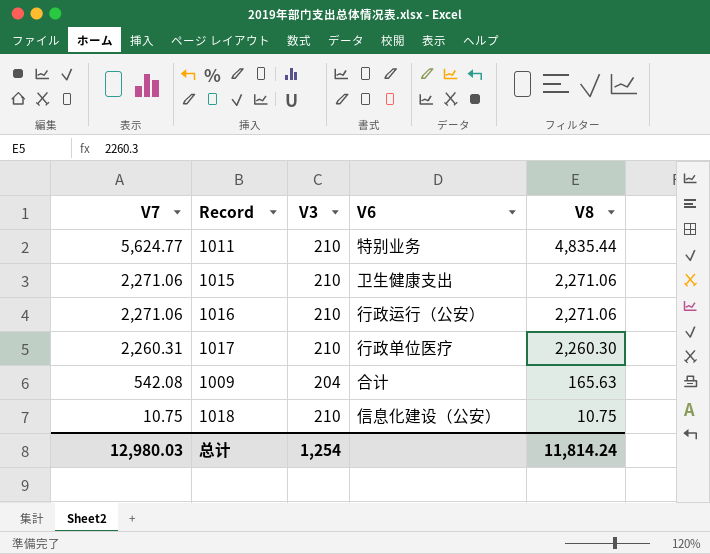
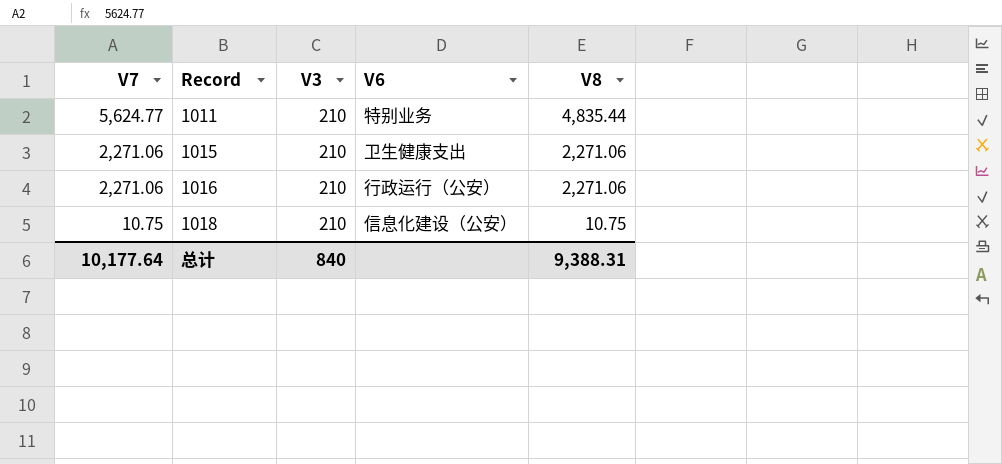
row 1017: 2,260.31 | 210 | 行政单位医疗 | 2,260.30 -> none
row 1009: 542.08 | 204 | 合计 | 165.63 -> none
总计 | V7: 12,980.03 -> 10,177.64
总计 | V3: 1,254 -> 840
总计 | V8: 11,814.24 -> 9,388.31

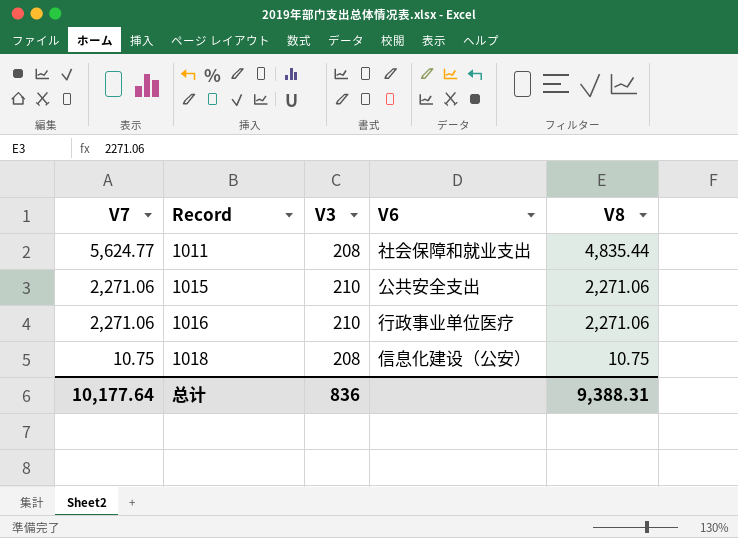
1011 | V3: 210 -> 208
1011 | V6: 特别业务 -> 社会保障和就业支出
1015 | V6: 卫生健康支出 -> 公共安全支出
1016 | V6: 行政运行（公安） -> 行政事业单位医疗
1018 | V3: 210 -> 208
总计 | V3: 840 -> 836

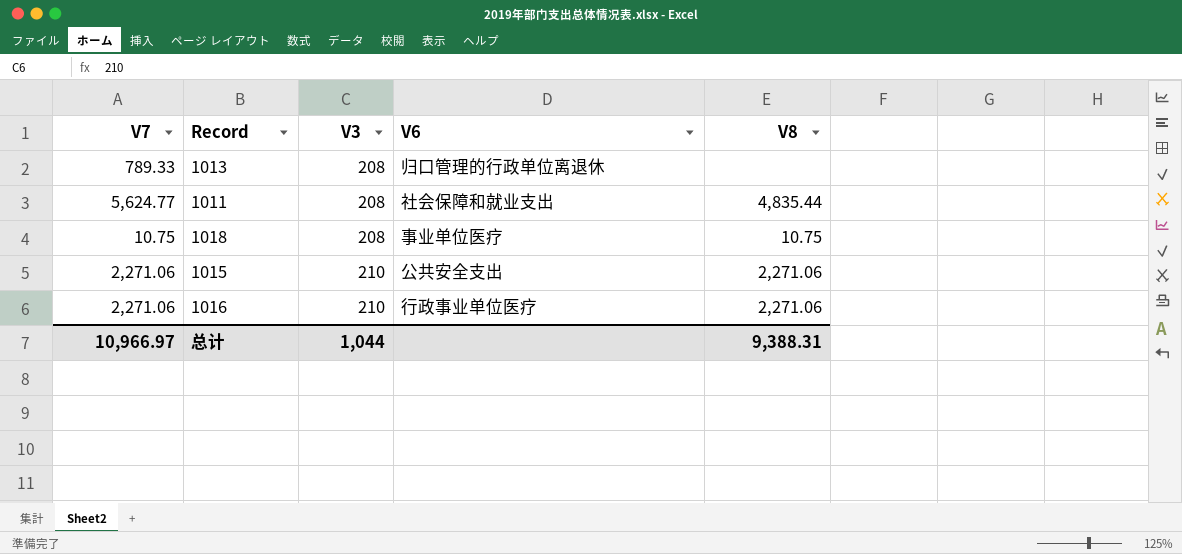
row order: V7 descending -> V3 ascending
row 1013: none -> 789.33 | 208 | 归口管理的行政单位离退休 | none
1018 | V6: 信息化建设（公安） -> 事业单位医疗
总计 | V7: 10,177.64 -> 10,966.97
总计 | V3: 836 -> 1,044

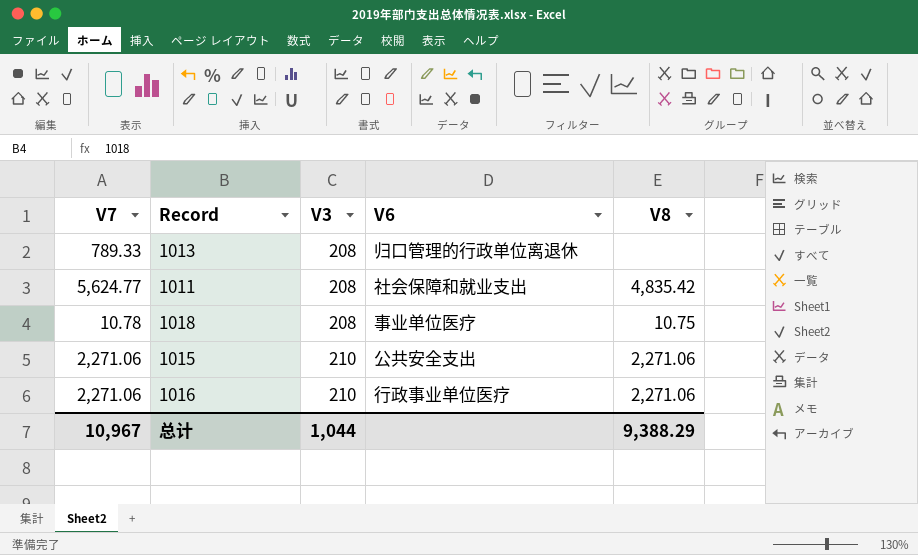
1011 | V8: 4,835.44 -> 4,835.42
1018 | V7: 10.75 -> 10.78
总计 | V7: 10,966.97 -> 10,967
总计 | V8: 9,388.31 -> 9,388.29

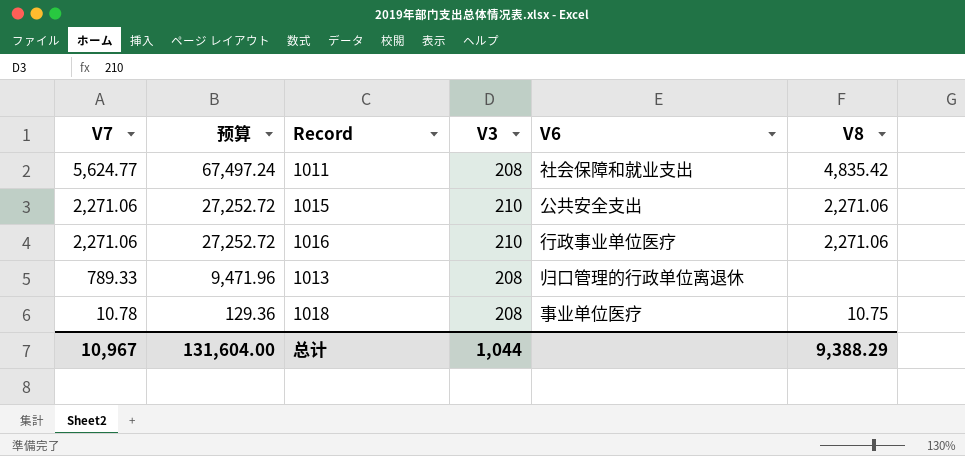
row order: V3 ascending -> V7 descending
column 预算 | formula: none -> [V7] * 12

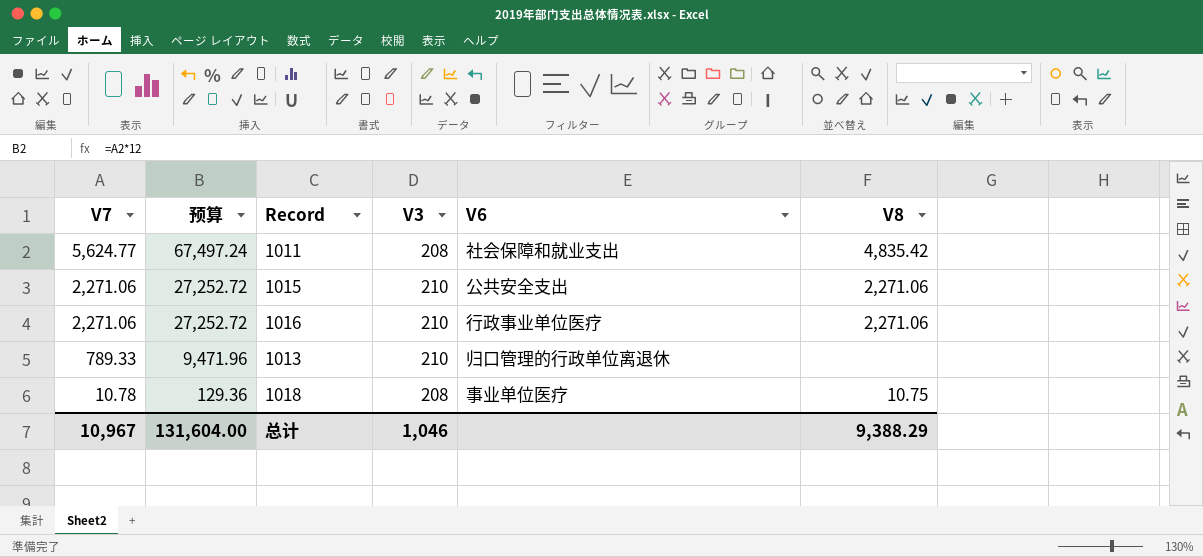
1013 | V3: 208 -> 210
总计 | V3: 1,044 -> 1,046

